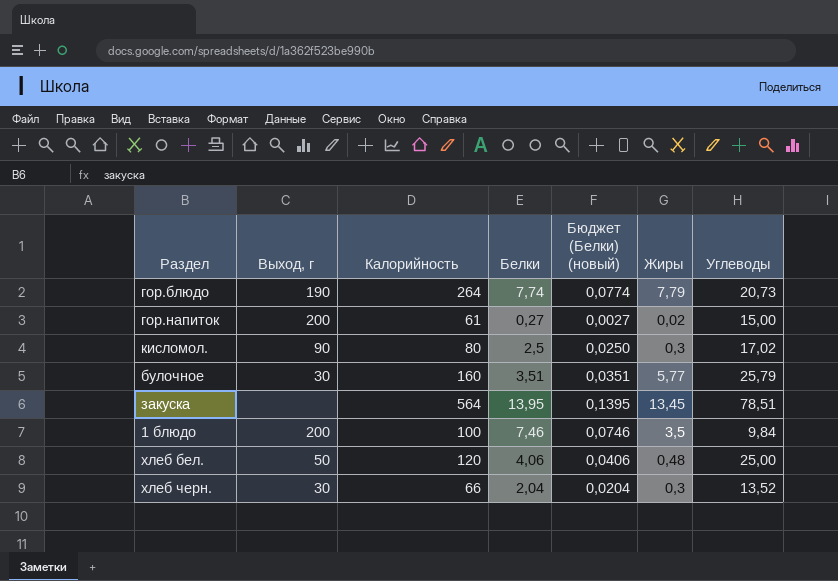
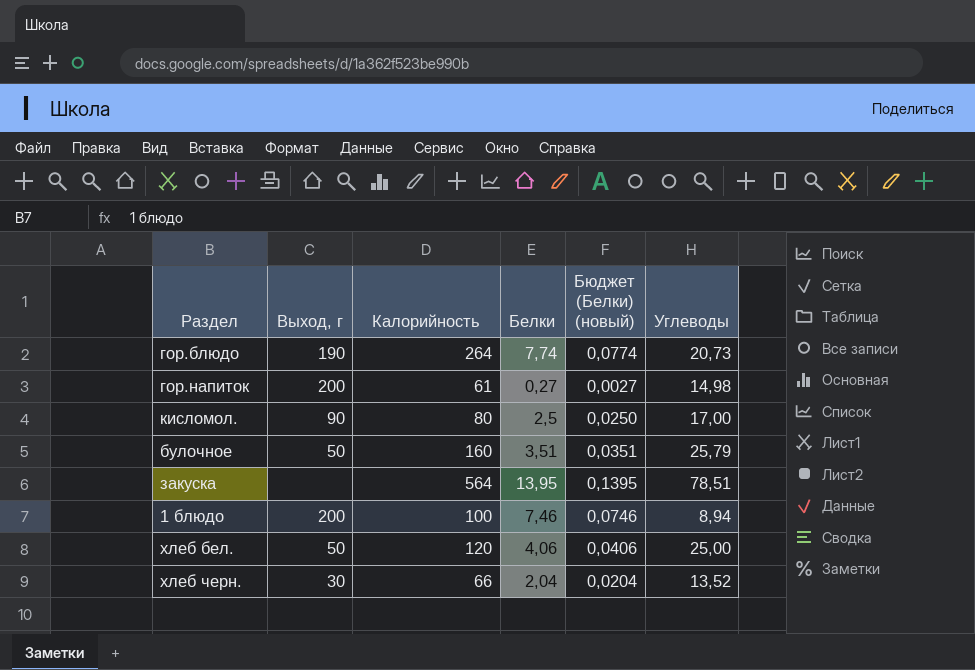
column Жиры | position: 6 -> none
гор.напиток | Углеводы: 15,00 -> 14,98
кисломол. | Углеводы: 17,02 -> 17,00
булочное | Выход, г: 30 -> 50
1 блюдо | Углеводы: 9,84 -> 8,94

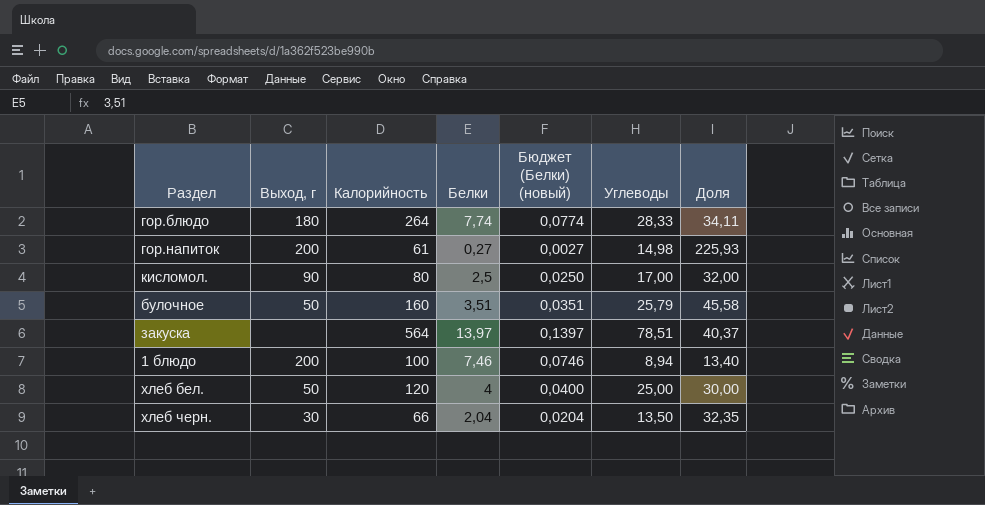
column Доля | formula: none -> [Калорийность] / [Белки]
гор.блюдо | Выход, г: 190 -> 180
гор.блюдо | Углеводы: 20,73 -> 28,33
закуска | Белки: 13,95 -> 13,97
закуска | Бюджет (Белки) (новый): 0,1395 -> 0,1397
хлеб бел. | Белки: 4,06 -> 4
хлеб бел. | Бюджет (Белки) (новый): 0,0406 -> 0,0400
хлеб черн. | Углеводы: 13,52 -> 13,50

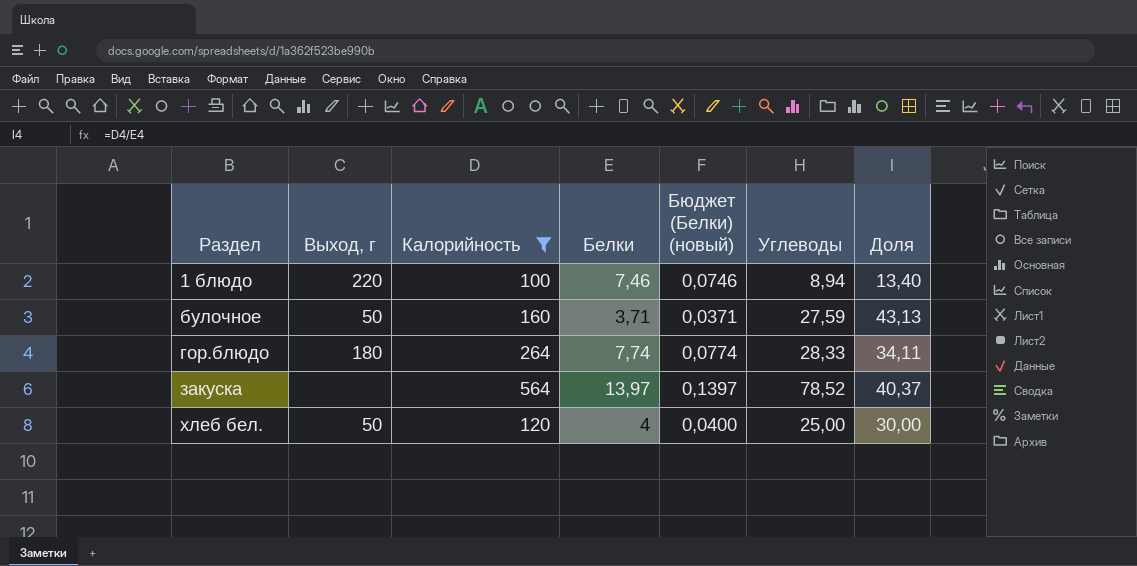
filter: none -> Калорийность >= 100
row order: none -> Раздел ascending
1 блюдо | Выход, г: 200 -> 220
булочное | Белки: 3,51 -> 3,71
булочное | Бюджет (Белки) (новый): 0,0351 -> 0,0371
булочное | Углеводы: 25,79 -> 27,59
булочное | Доля: 45,58 -> 43,13
закуска | Углеводы: 78,51 -> 78,52

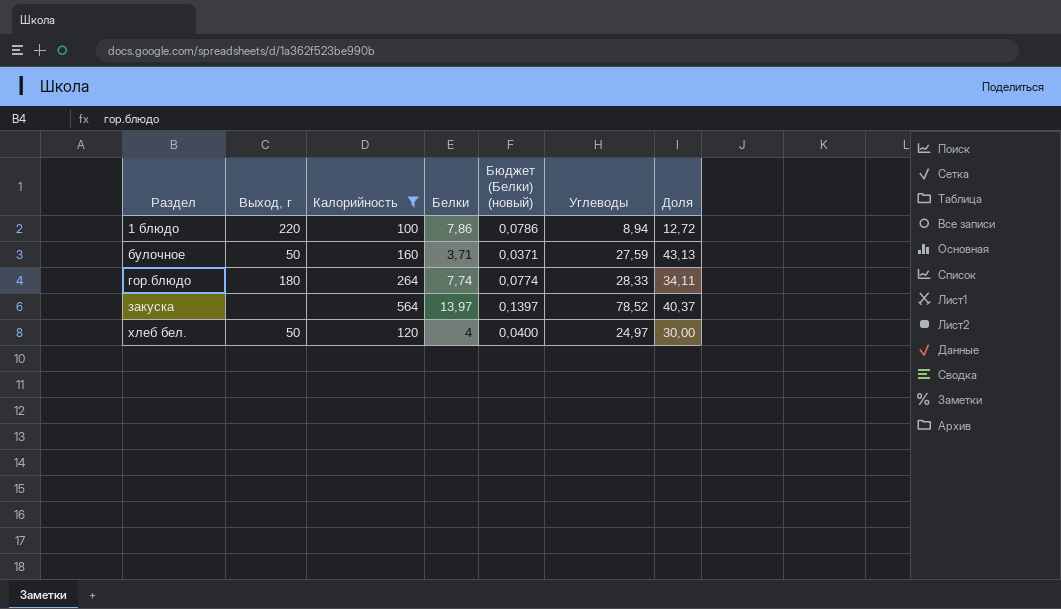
1 блюдо | Белки: 7,46 -> 7,86
1 блюдо | Бюджет (Белки) (новый): 0,0746 -> 0,0786
1 блюдо | Доля: 13,40 -> 12,72
хлеб бел. | Углеводы: 25,00 -> 24,97

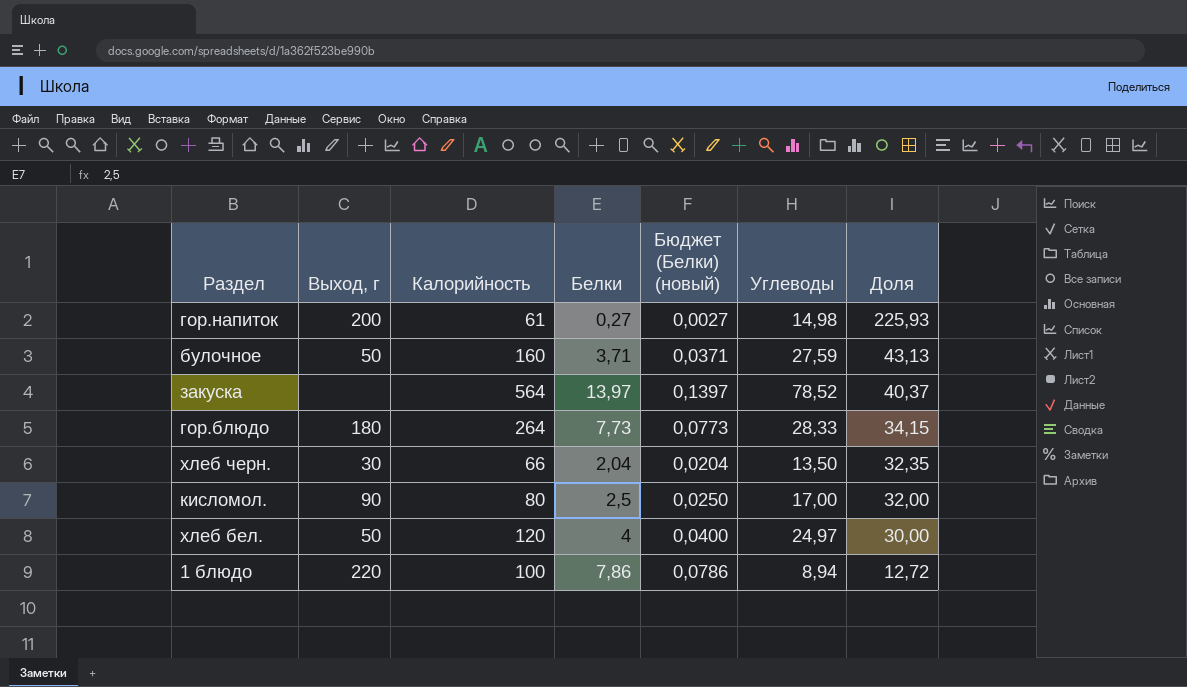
filter: Калорийность >= 100 -> none
row order: Раздел ascending -> Доля descending
гор.блюдо | Белки: 7,74 -> 7,73
гор.блюдо | Бюджет (Белки) (новый): 0,0774 -> 0,0773
гор.блюдо | Доля: 34,11 -> 34,15

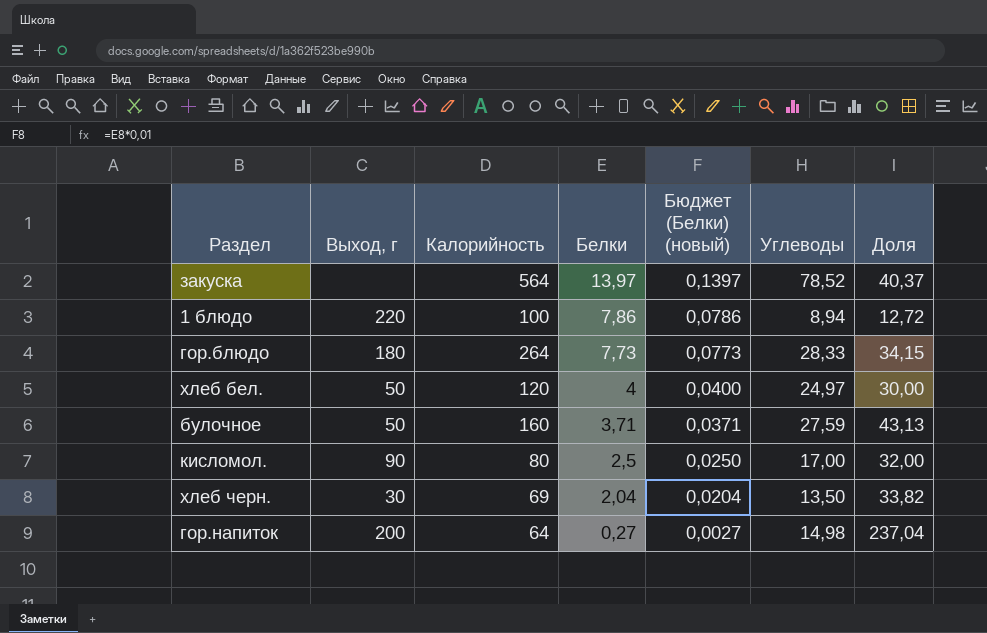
row order: Доля descending -> Белки descending
хлеб черн. | Калорийность: 66 -> 69
хлеб черн. | Доля: 32,35 -> 33,82
гор.напиток | Калорийность: 61 -> 64
гор.напиток | Доля: 225,93 -> 237,04

